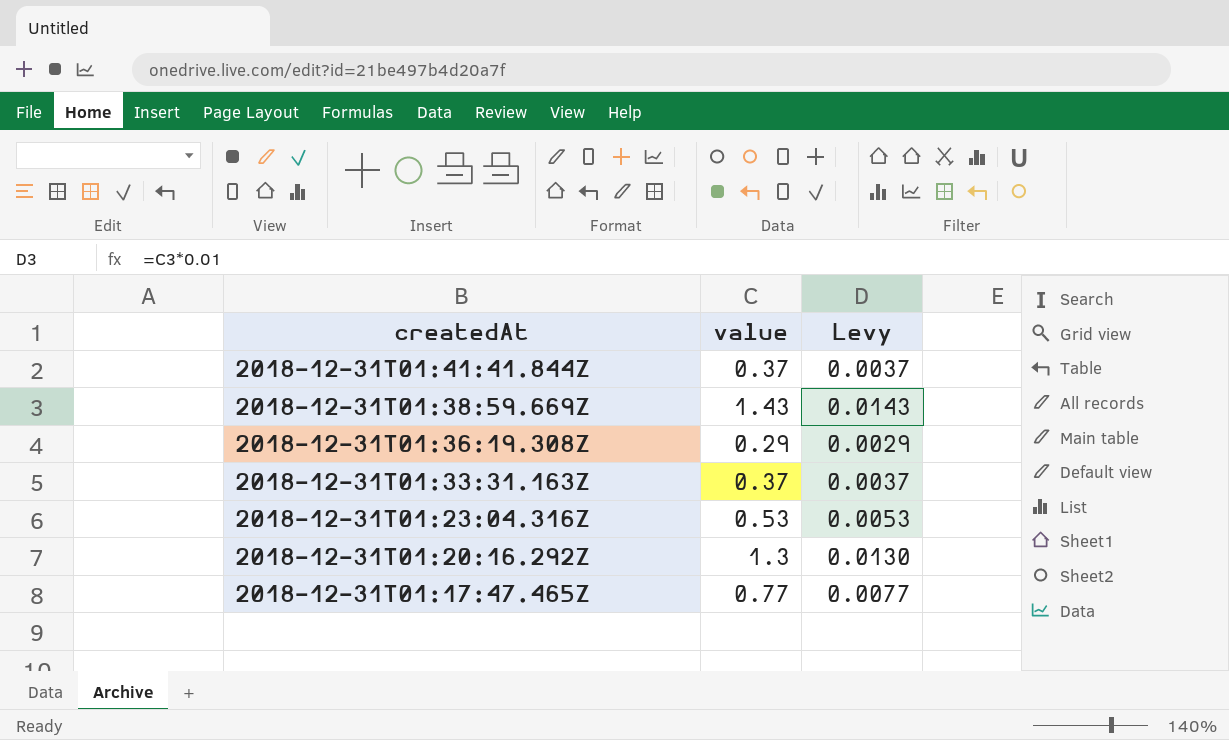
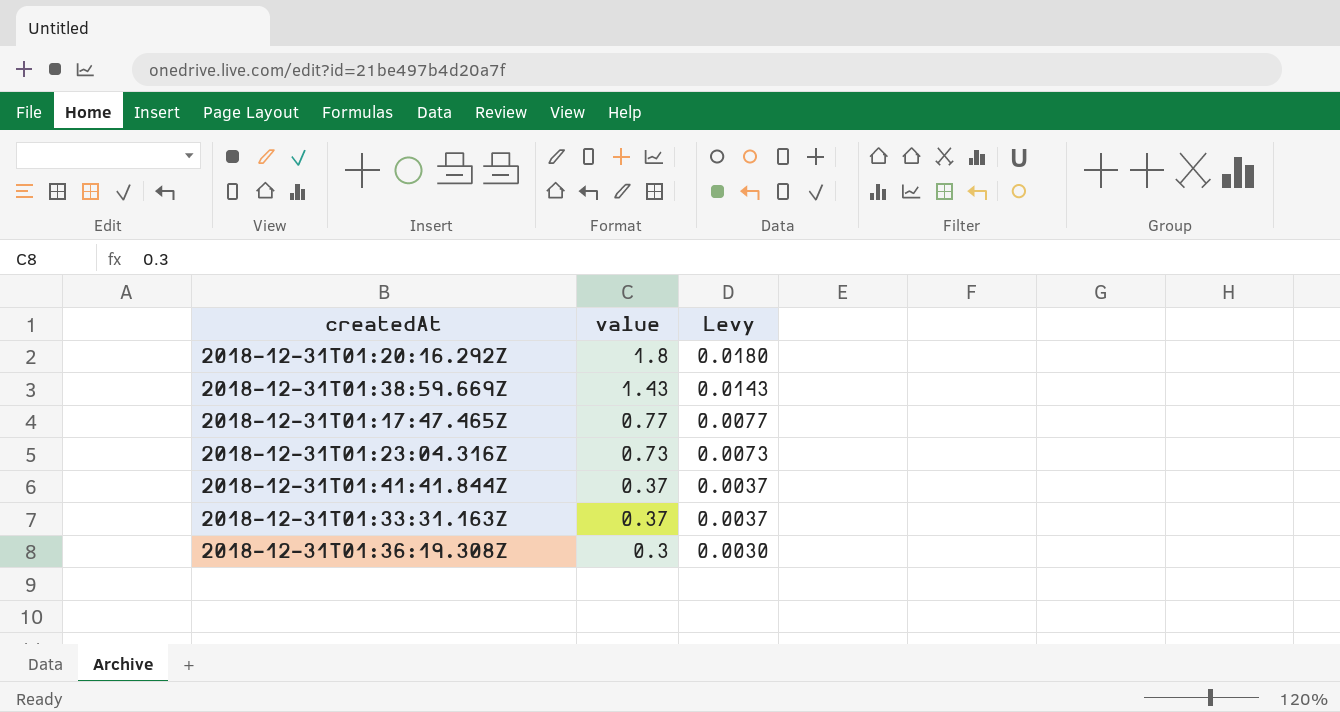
row order: createdAt descending -> value descending
2018-12-31T01:20:16.292Z | value: 1.3 -> 1.8
2018-12-31T01:20:16.292Z | Levy: 0.0130 -> 0.0180
2018-12-31T01:23:04.316Z | value: 0.53 -> 0.73
2018-12-31T01:23:04.316Z | Levy: 0.0053 -> 0.0073
2018-12-31T01:36:19.308Z | value: 0.29 -> 0.3
2018-12-31T01:36:19.308Z | Levy: 0.0029 -> 0.0030

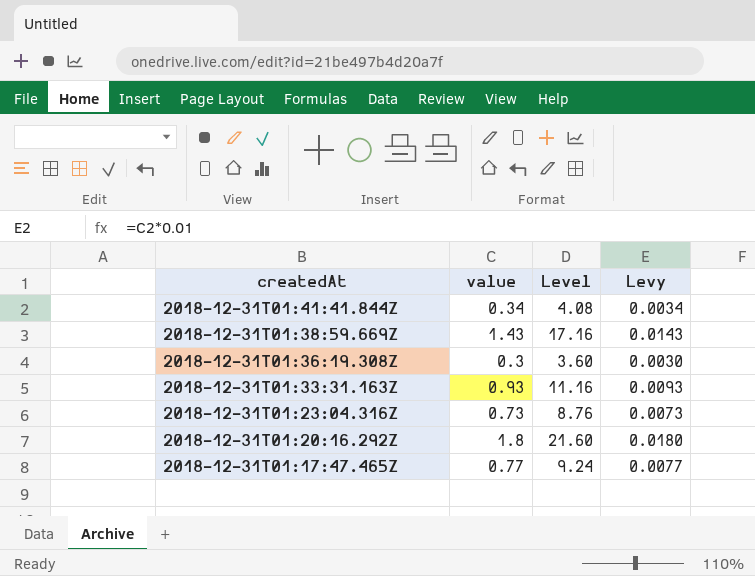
row order: value descending -> createdAt descending
column Level | formula: none -> [value] * 12
2018-12-31T01:41:41.844Z | value: 0.37 -> 0.34
2018-12-31T01:41:41.844Z | Levy: 0.0037 -> 0.0034
2018-12-31T01:33:31.163Z | value: 0.37 -> 0.93
2018-12-31T01:33:31.163Z | Levy: 0.0037 -> 0.0093

